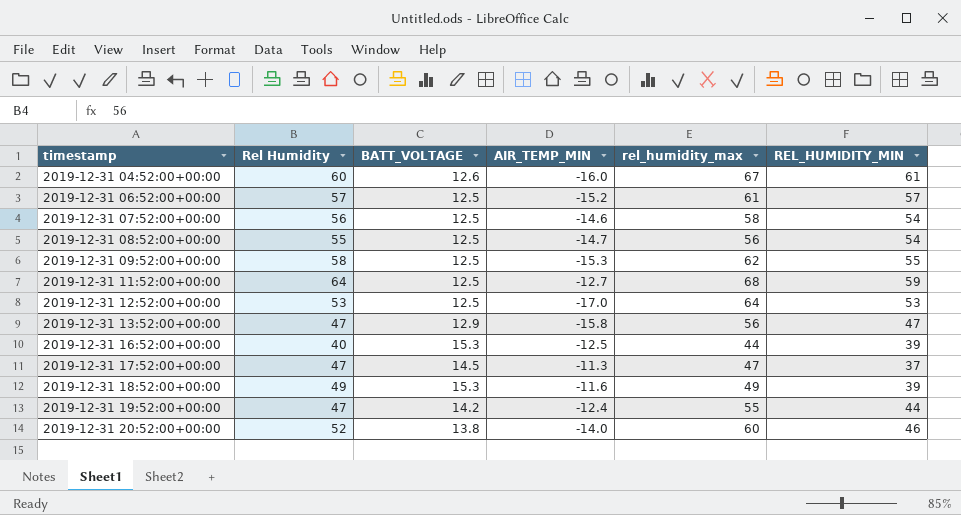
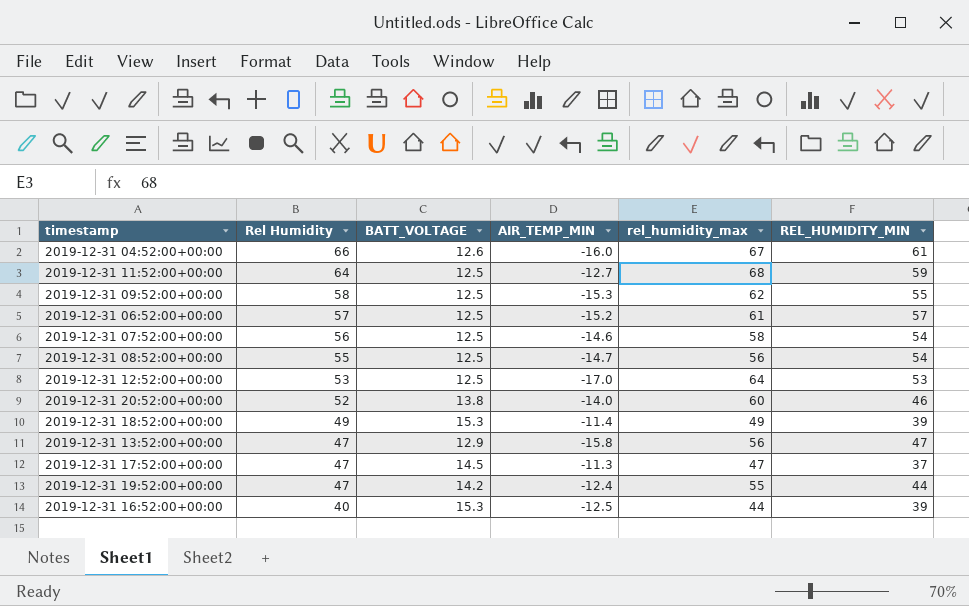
row order: timestamp ascending -> Rel Humidity descending
2019-12-31 04:52:00+00:00 | Rel Humidity: 60 -> 66
2019-12-31 18:52:00+00:00 | AIR_TEMP_MIN: -11.6 -> -11.4

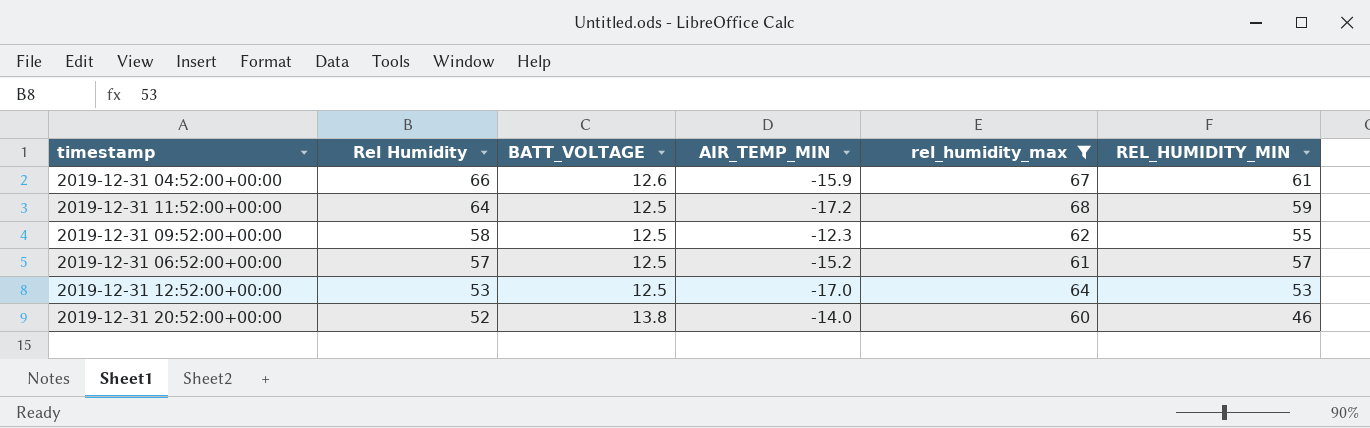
filter: none -> rel_humidity_max >= 60
2019-12-31 04:52:00+00:00 | AIR_TEMP_MIN: -16.0 -> -15.9
2019-12-31 11:52:00+00:00 | AIR_TEMP_MIN: -12.7 -> -17.2
2019-12-31 09:52:00+00:00 | AIR_TEMP_MIN: -15.3 -> -12.3

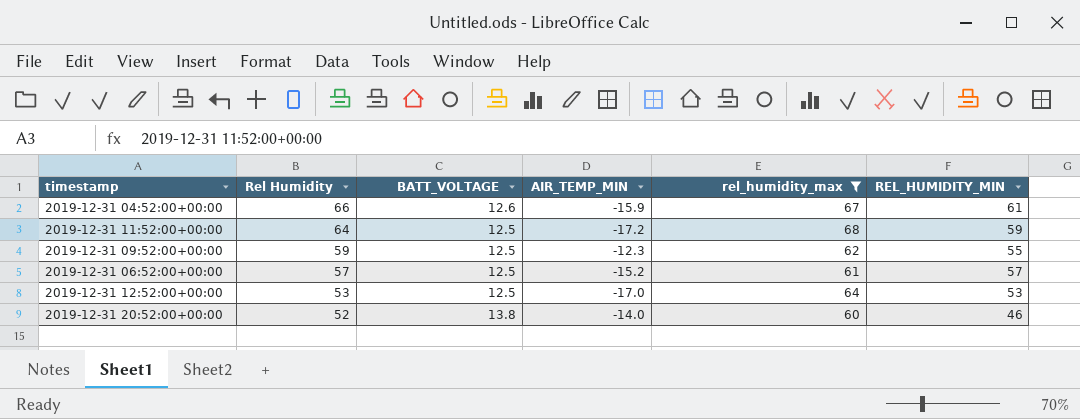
2019-12-31 09:52:00+00:00 | Rel Humidity: 58 -> 59

